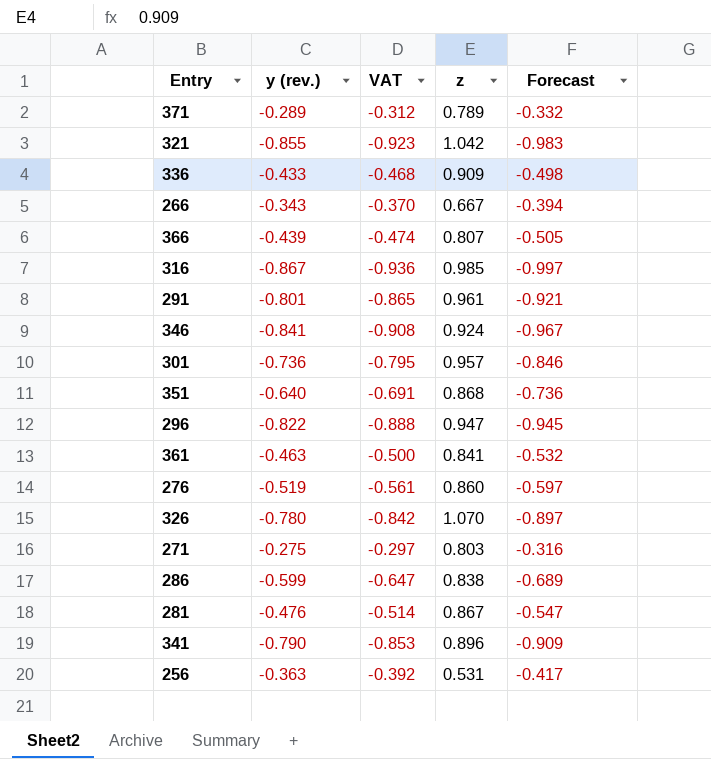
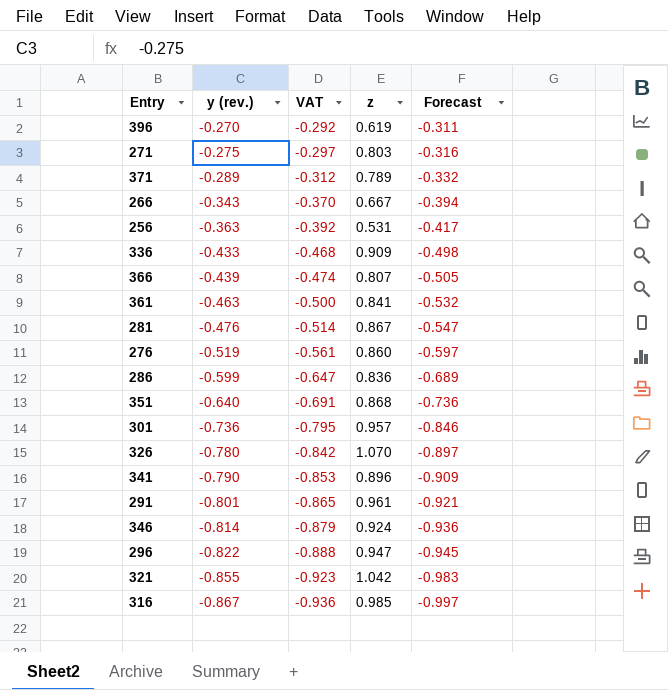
row order: none -> y (rev.) descending
row 396: none -> -0.270 | -0.292 | 0.619 | -0.311
286 | z: 0.838 -> 0.836
346 | y (rev.): -0.841 -> -0.814
346 | VAT: -0.908 -> -0.879
346 | Forecast: -0.967 -> -0.936

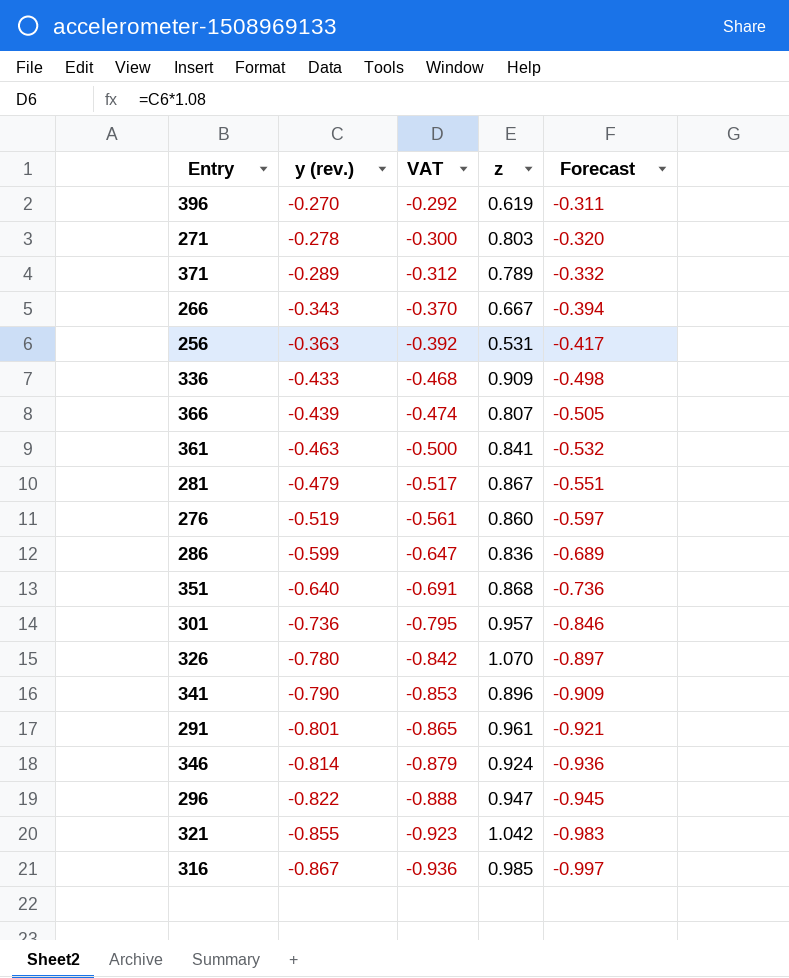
271 | y (rev.): -0.275 -> -0.278
271 | VAT: -0.297 -> -0.300
271 | Forecast: -0.316 -> -0.320
281 | y (rev.): -0.476 -> -0.479
281 | VAT: -0.514 -> -0.517
281 | Forecast: -0.547 -> -0.551

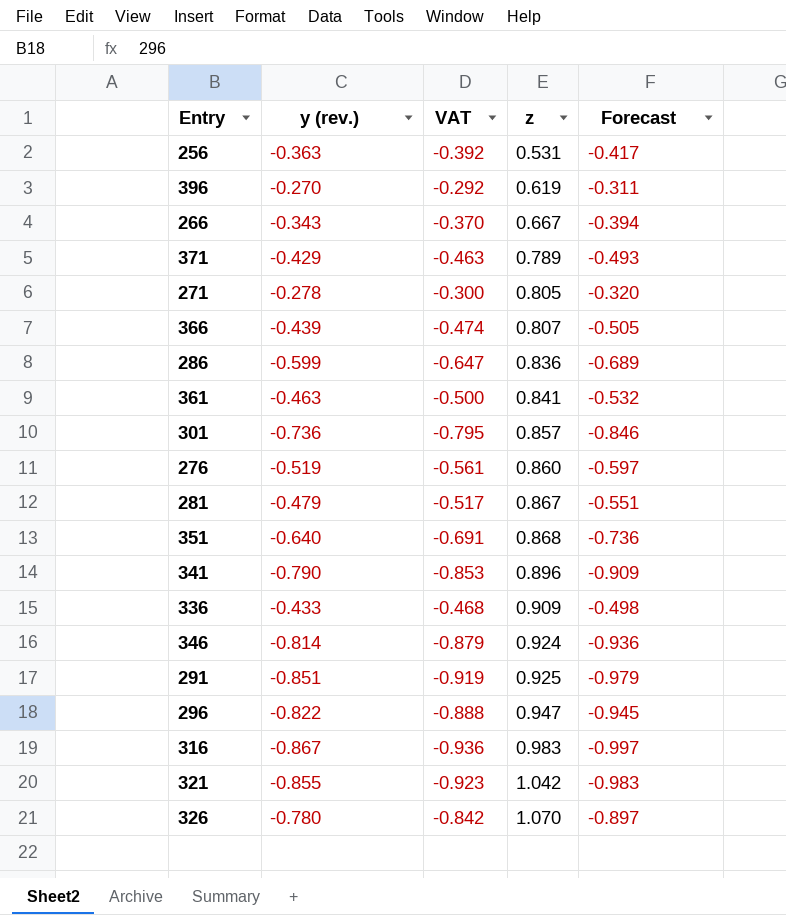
row order: y (rev.) descending -> z ascending
371 | y (rev.): -0.289 -> -0.429
371 | VAT: -0.312 -> -0.463
371 | Forecast: -0.332 -> -0.493
271 | z: 0.803 -> 0.805
301 | z: 0.957 -> 0.857
291 | y (rev.): -0.801 -> -0.851
291 | VAT: -0.865 -> -0.919
291 | z: 0.961 -> 0.925
291 | Forecast: -0.921 -> -0.979
316 | z: 0.985 -> 0.983

